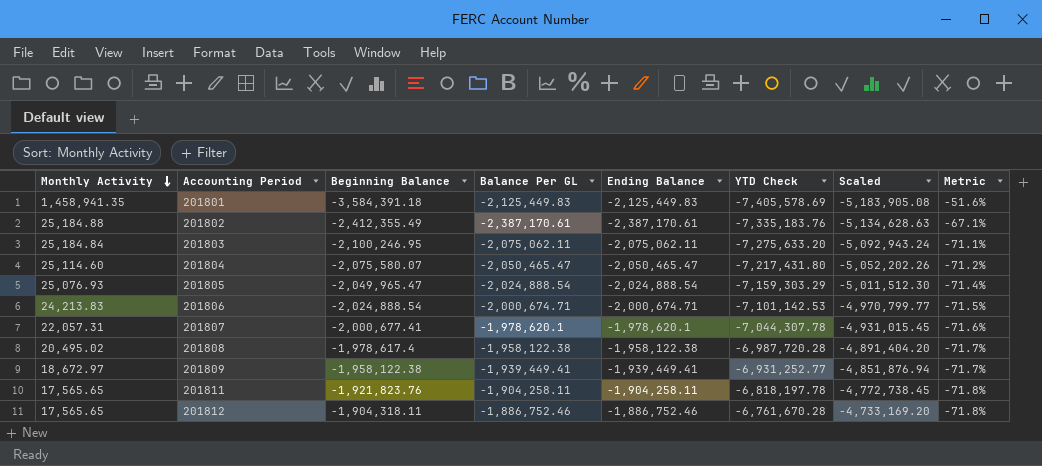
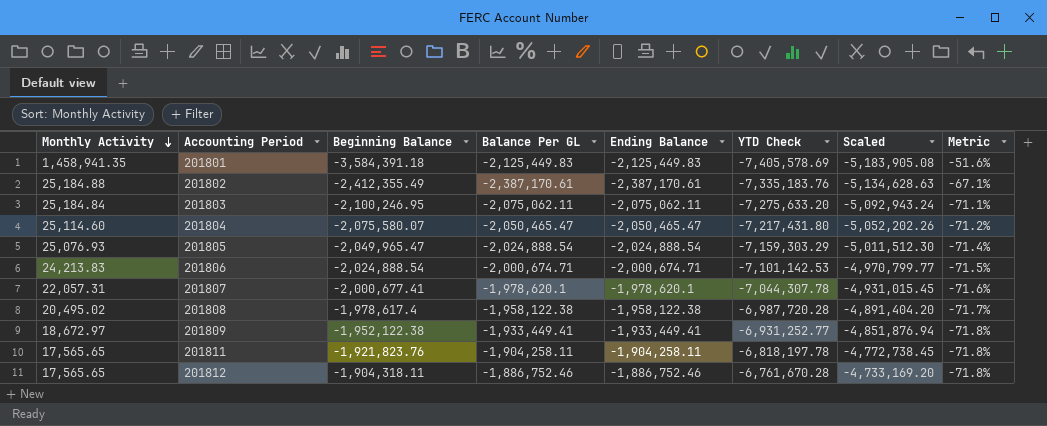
201809 | Beginning Balance: -1,958,122.38 -> -1,952,122.38
201809 | Balance Per GL: -1,939,449.41 -> -1,933,449.41
201809 | Ending Balance: -1,939,449.41 -> -1,933,449.41
201809 | Metric: -71.7% -> -71.8%

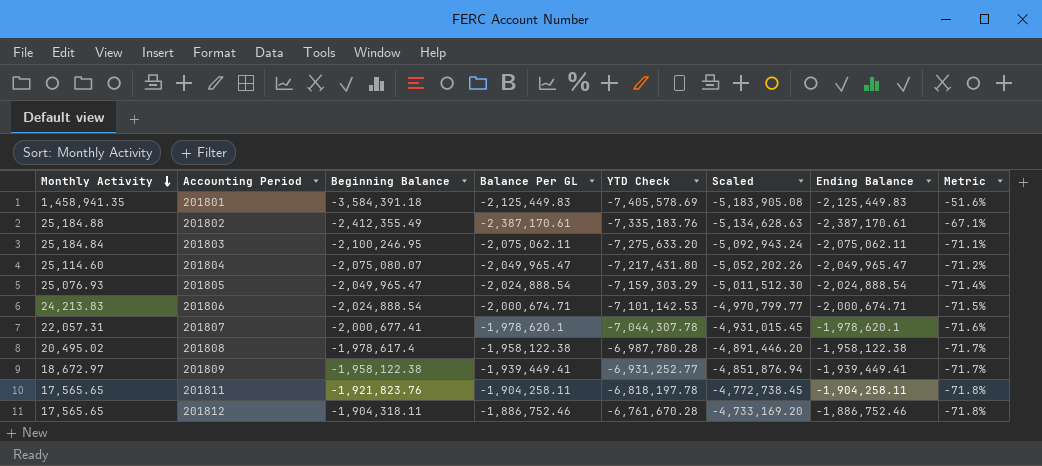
column Ending Balance | position: 5 -> 7
201804 | Beginning Balance: -2,075,580.07 -> -2,075,080.07
201804 | Balance Per GL: -2,050,465.47 -> -2,049,965.47
201804 | Ending Balance: -2,050,465.47 -> -2,049,965.47
201808 | YTD Check: -6,987,720.28 -> -6,987,780.28
201808 | Scaled: -4,891,404.20 -> -4,891,446.20
201809 | Beginning Balance: -1,952,122.38 -> -1,958,122.38
201809 | Balance Per GL: -1,933,449.41 -> -1,939,449.41
201809 | Ending Balance: -1,933,449.41 -> -1,939,449.41
201809 | Metric: -71.8% -> -71.7%

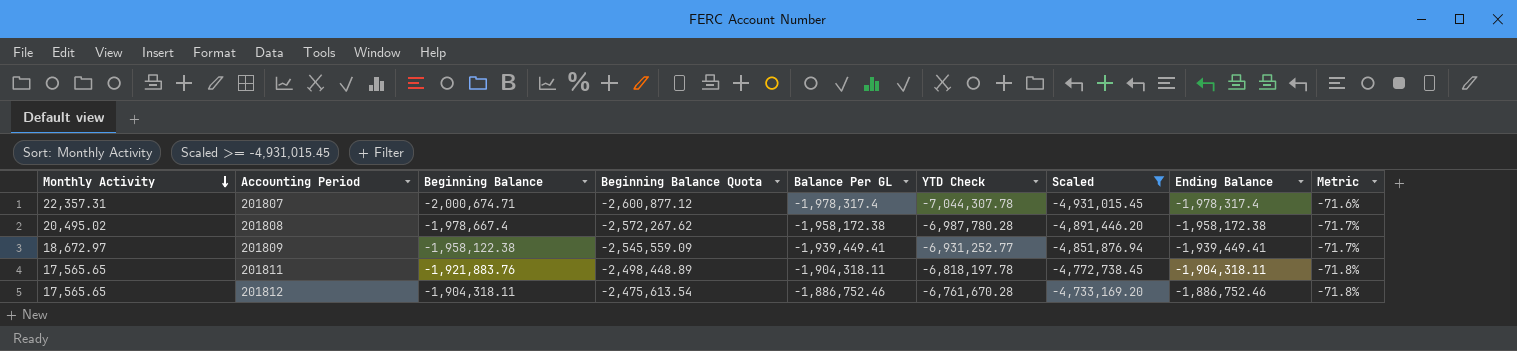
filter: none -> Scaled >= -4,931,015.45
column Beginning Balance Quota | formula: none -> [Beginning Balance] * 1.3
201807 | Monthly Activity: 22,057.31 -> 22,357.31
201807 | Beginning Balance: -2,000,677.41 -> -2,000,674.71
201807 | Balance Per GL: -1,978,620.1 -> -1,978,317.4
201807 | Ending Balance: -1,978,620.1 -> -1,978,317.4
201808 | Beginning Balance: -1,978,617.4 -> -1,978,667.4
201808 | Balance Per GL: -1,958,122.38 -> -1,958,172.38
201808 | Ending Balance: -1,958,122.38 -> -1,958,172.38
201811 | Beginning Balance: -1,921,823.76 -> -1,921,883.76
201811 | Balance Per GL: -1,904,258.11 -> -1,904,318.11
201811 | Ending Balance: -1,904,258.11 -> -1,904,318.11

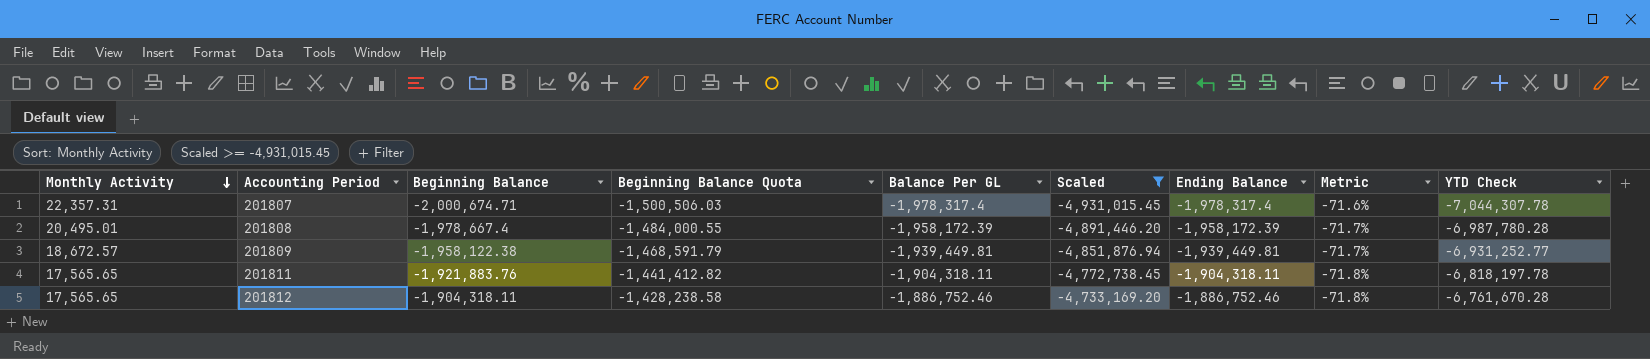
column Beginning Balance Quota | formula: [Beginning Balance] * 1.3 -> [Beginning Balance] * 0.75
column YTD Check | position: 6 -> 9
201808 | Monthly Activity: 20,495.02 -> 20,495.01
201808 | Balance Per GL: -1,958,172.38 -> -1,958,172.39
201808 | Ending Balance: -1,958,172.38 -> -1,958,172.39
201809 | Monthly Activity: 18,672.97 -> 18,672.57
201809 | Balance Per GL: -1,939,449.41 -> -1,939,449.81
201809 | Ending Balance: -1,939,449.41 -> -1,939,449.81

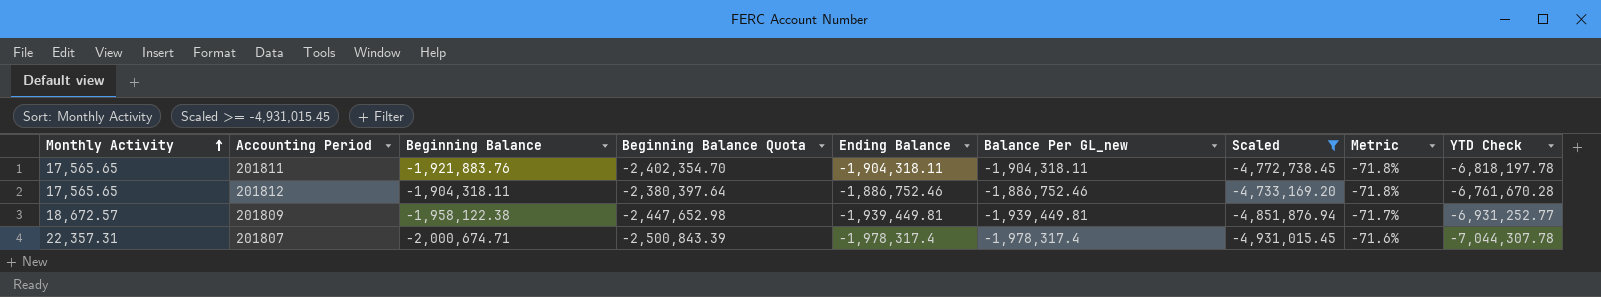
row order: Monthly Activity descending -> Monthly Activity ascending
column Beginning Balance Quota | formula: [Beginning Balance] * 0.75 -> [Beginning Balance] * 1.25
column Ending Balance | position: 7 -> 5
column name: Balance Per GL -> Balance Per GL_new
row 201808: 20,495.01 | -1,978,667.4 | -1,484,000.55 | -1,958,172.39 | -4,891,446.20 | -1,958,172.39 | -71.7% | -6,987,780.28 -> none

